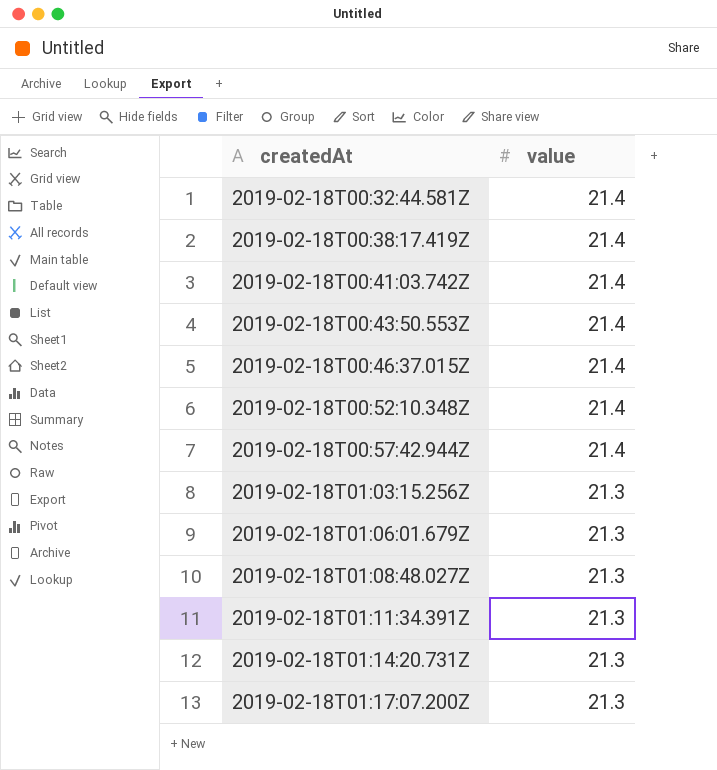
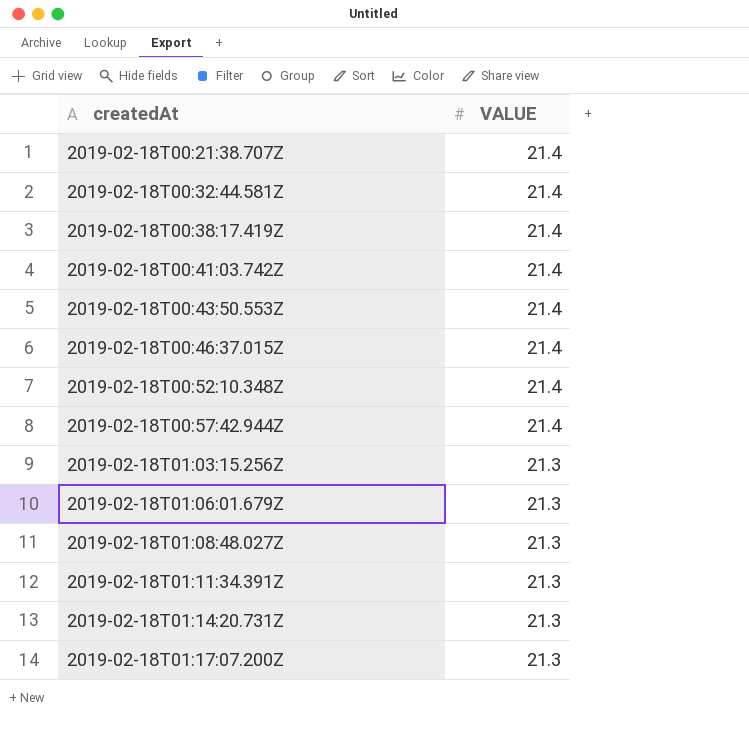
column name: value -> VALUE
row 2019-02-18T00:21:38.707Z: none -> 21.4

